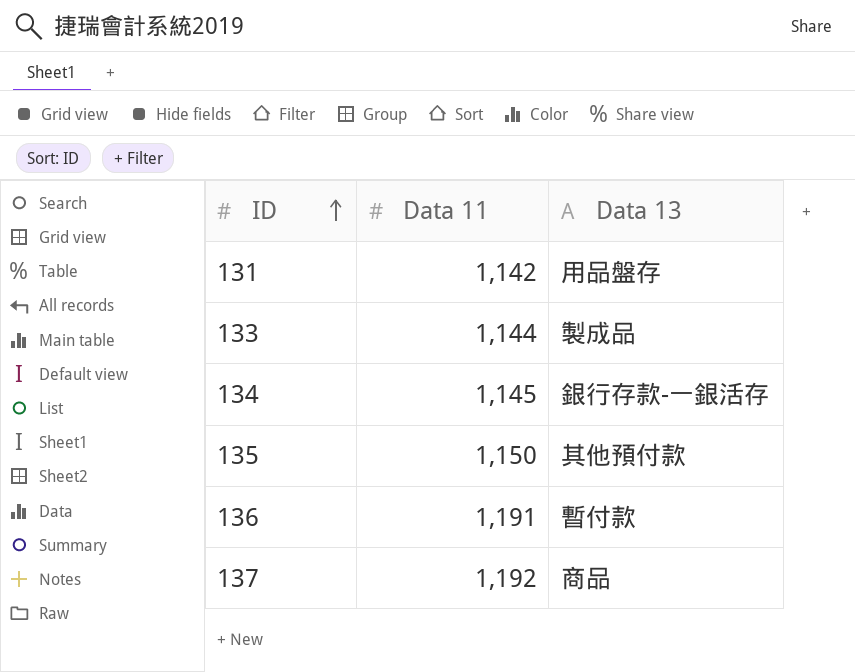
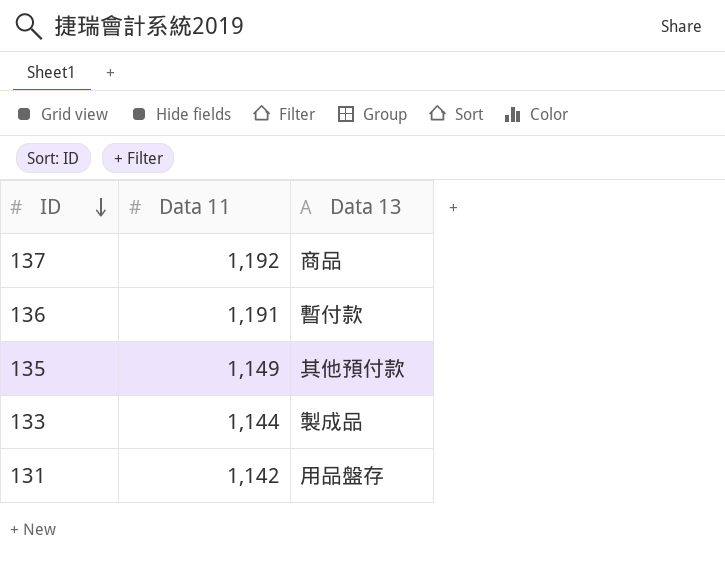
row order: ID ascending -> ID descending
row 134: 1,145 | 銀行存款-一銀活存 -> none
135 | Data 11: 1,150 -> 1,149

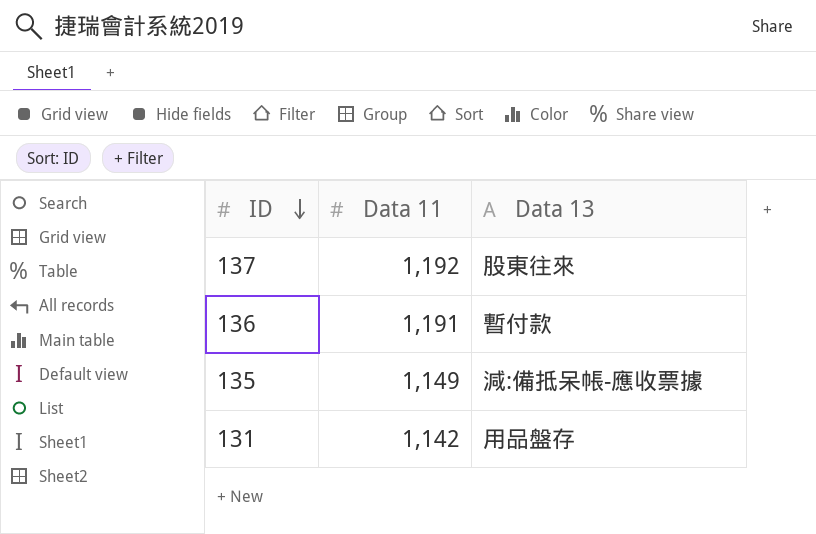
row 133: 1,144 | 製成品 -> none
137 | Data 13: 商品 -> 股東往來
135 | Data 13: 其他預付款 -> 減:備抵呆帳-應收票據

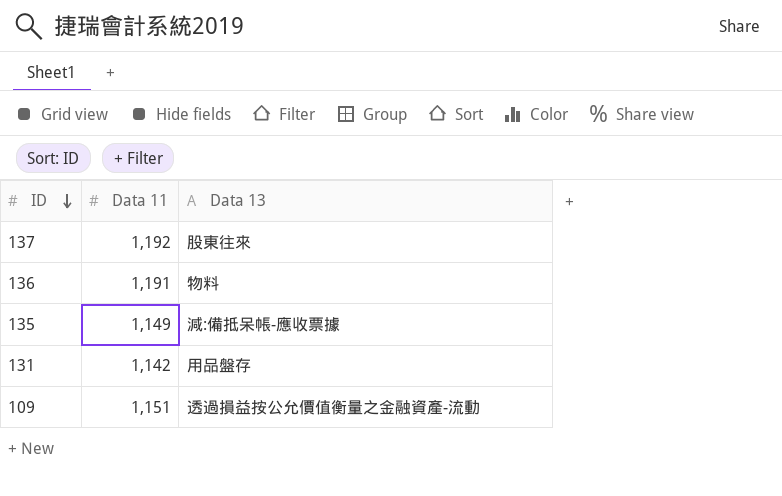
136 | Data 13: 暫付款 -> 物料
row 109: none -> 1,151 | 透過損益按公允價值衡量之金融資產-流動

